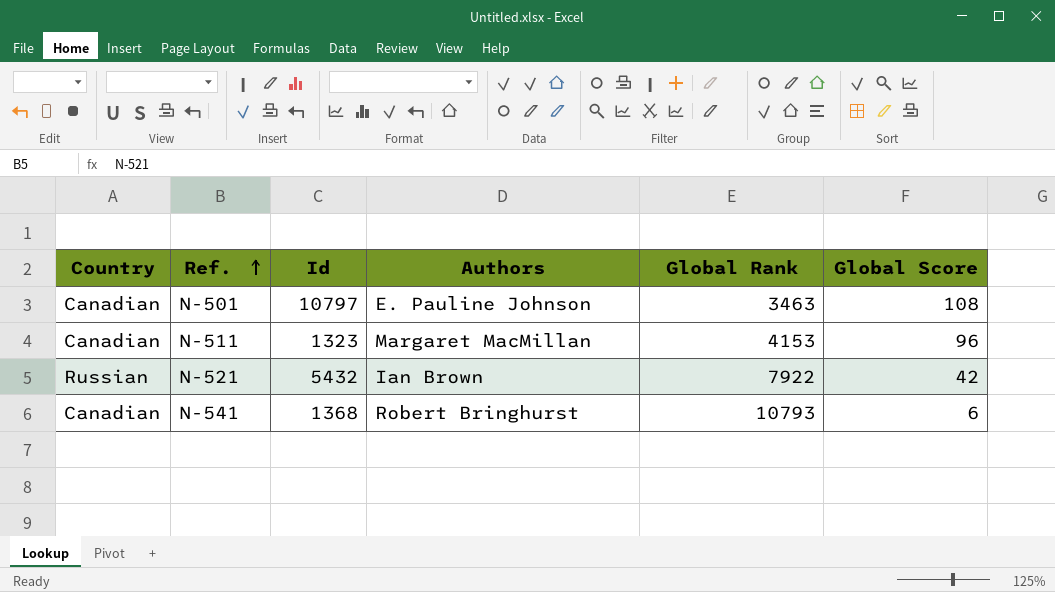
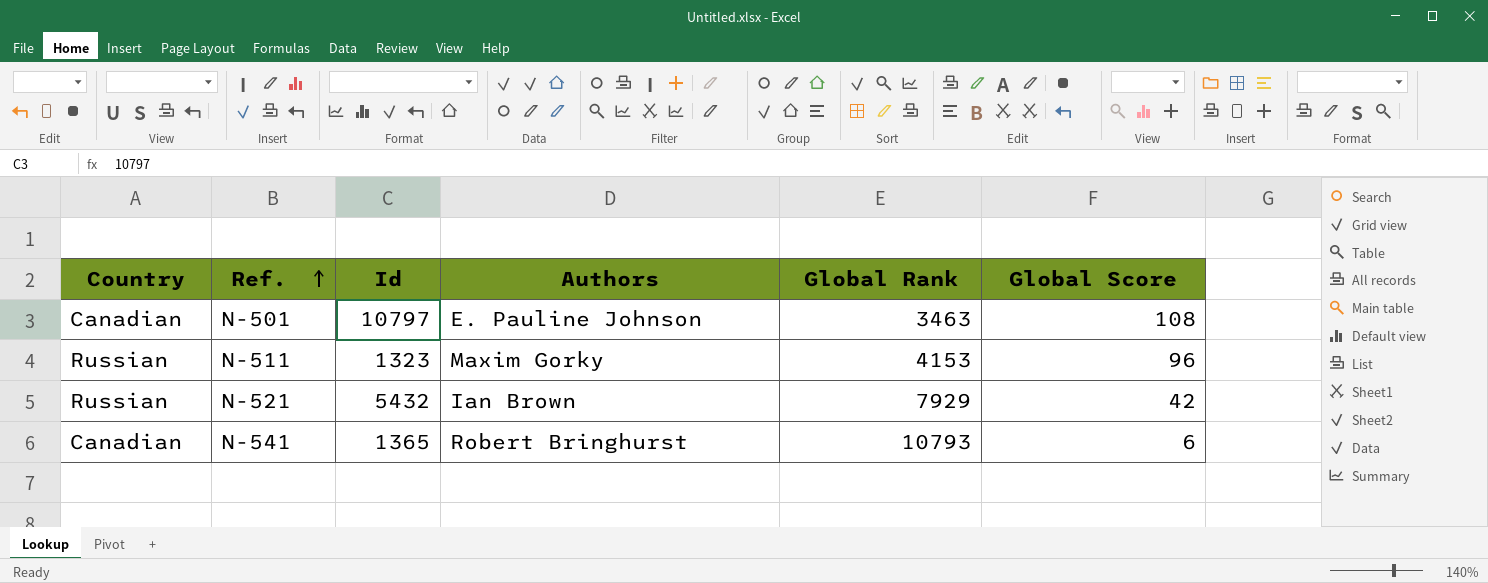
N-511 | Country: Canadian -> Russian
N-511 | Authors: Margaret MacMillan -> Maxim Gorky
N-521 | Global Rank: 7922 -> 7929
N-541 | Id: 1368 -> 1365

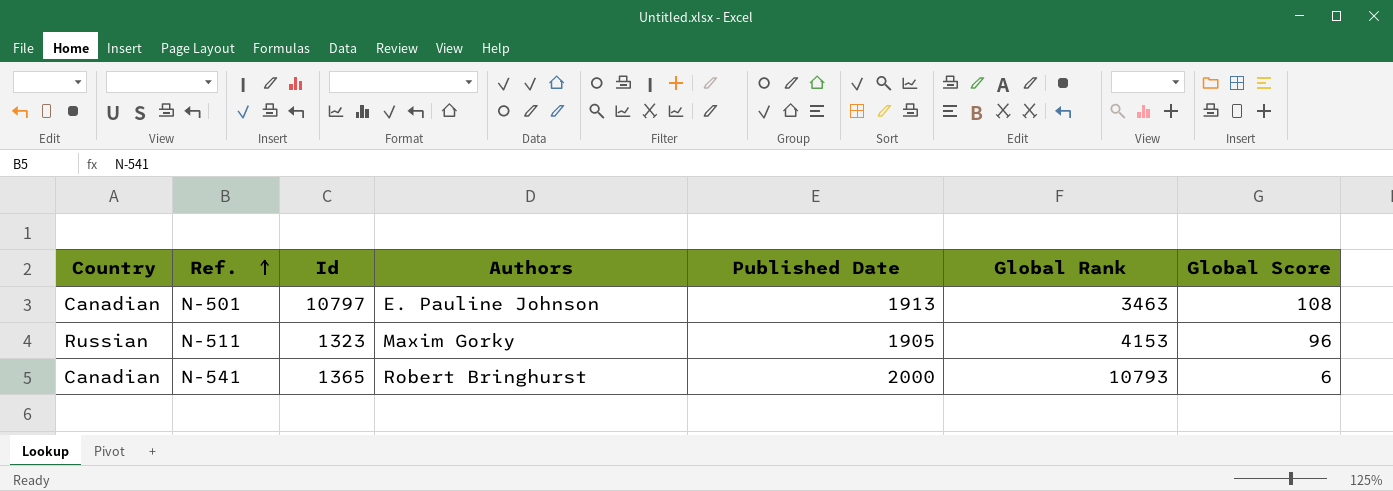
column Published Date | position: none -> 5
row N-521: Russian | 5432 | Ian Brown | 7929 | 42 -> none

